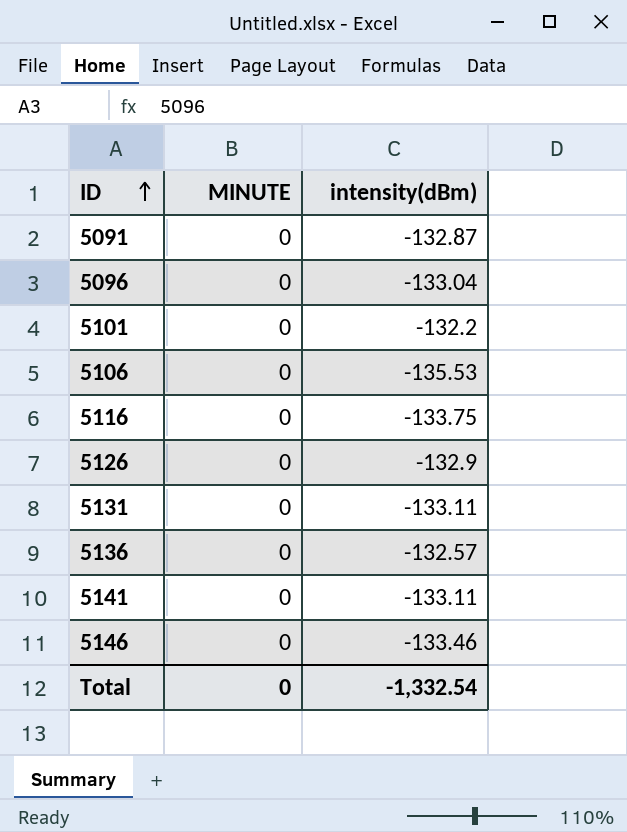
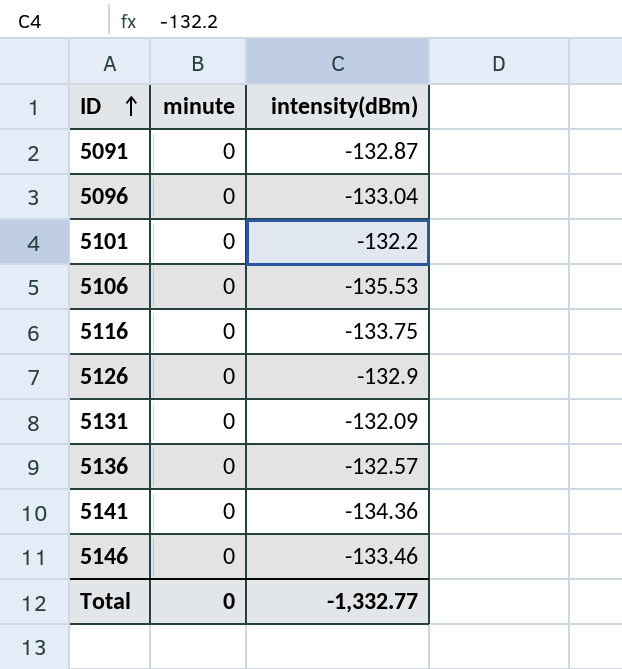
column name: MINUTE -> minute
5131 | intensity(dBm): -133.11 -> -132.09
5141 | intensity(dBm): -133.11 -> -134.36
Total | intensity(dBm): -1,332.54 -> -1,332.77

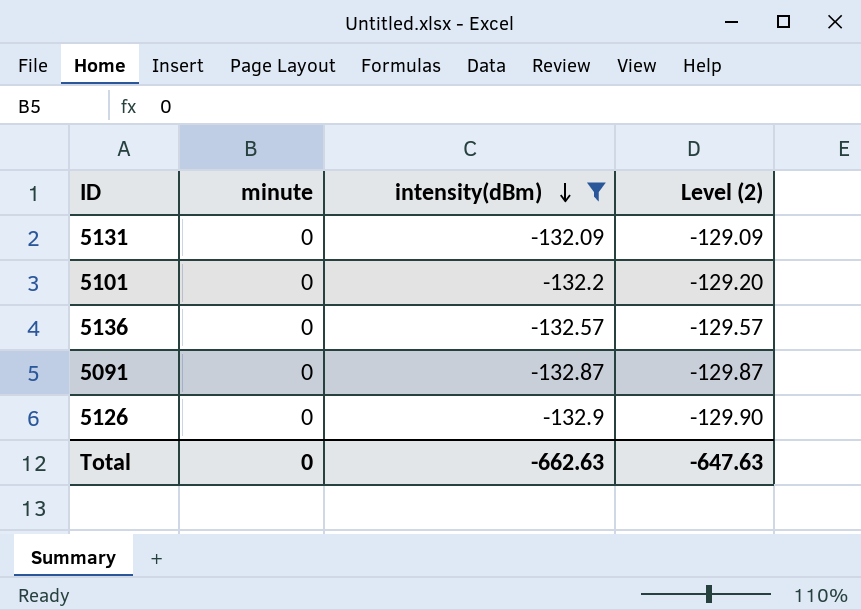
filter: none -> intensity(dBm) >= -132.9
row order: ID ascending -> intensity(dBm) descending
column Level (2) | formula: none -> [intensity(dBm)] + 3
Total | intensity(dBm): -1,332.77 -> -662.63

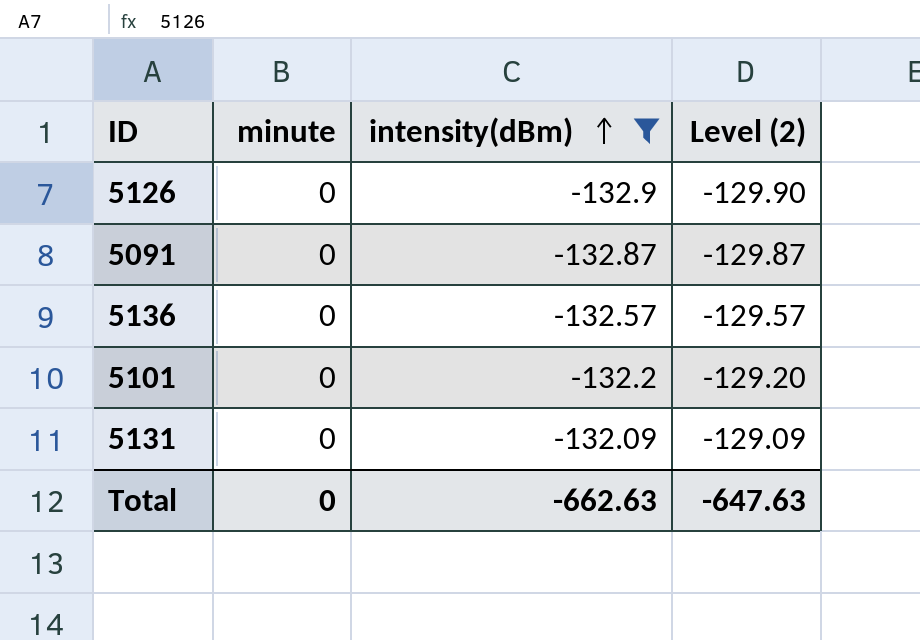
row order: intensity(dBm) descending -> intensity(dBm) ascending

